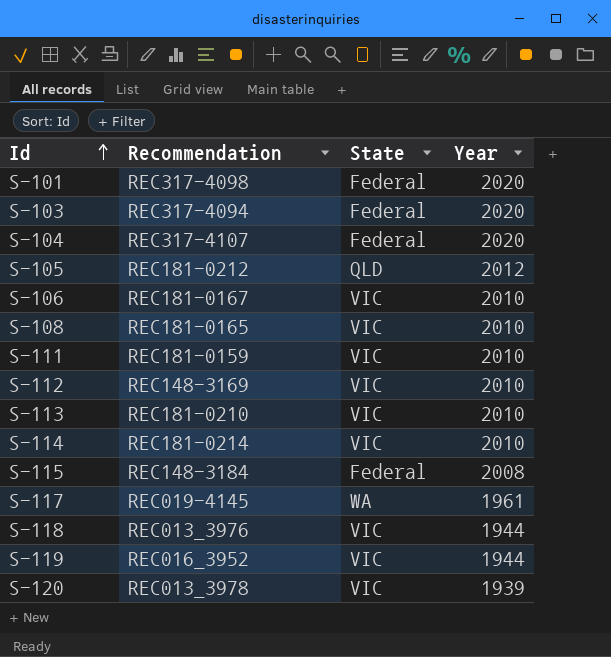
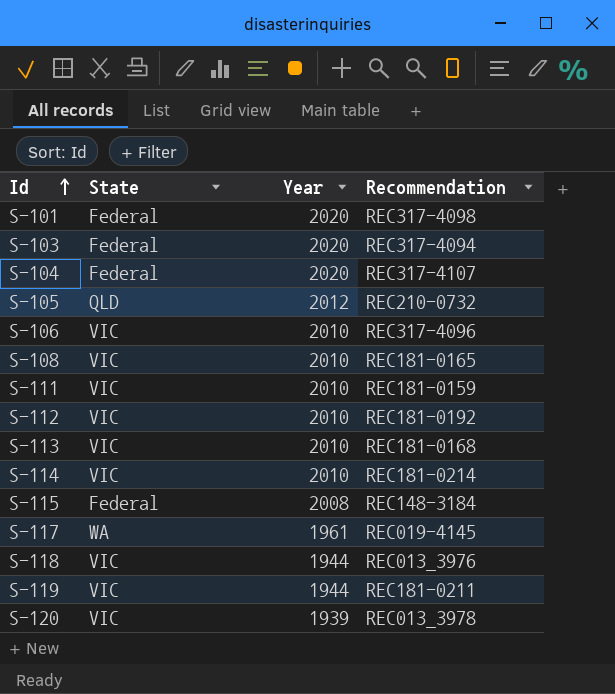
column Recommendation | position: 2 -> 4
S-105 | Recommendation: REC181-0212 -> REC210-0732
S-106 | Recommendation: REC181-0167 -> REC317-4096
S-112 | Recommendation: REC148-3169 -> REC181-0192
S-113 | Recommendation: REC181-0210 -> REC181-0168
S-119 | Recommendation: REC016_3952 -> REC181-0211

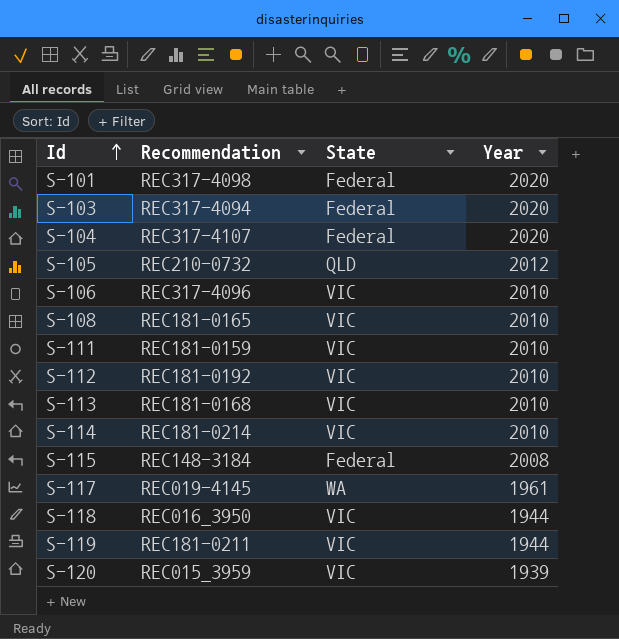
column Recommendation | position: 4 -> 2
S-118 | Recommendation: REC013_3976 -> REC016_3950
S-120 | Recommendation: REC013_3978 -> REC015_3959

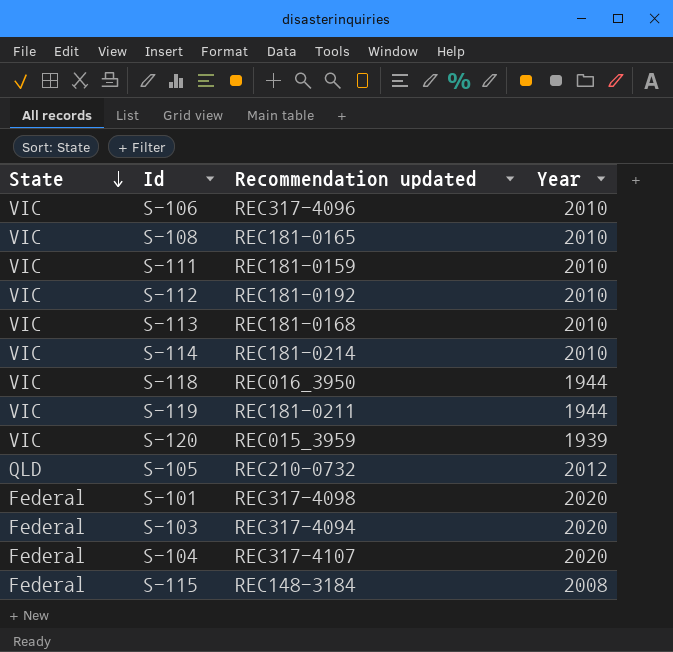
row order: Id ascending -> State descending
column State | position: 3 -> 1
column name: Recommendation -> Recommendation updated
row S-117: REC019-4145 | WA | 1961 -> none

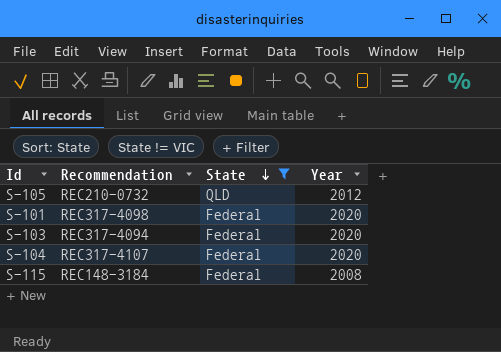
filter: none -> State != VIC
column name: Recommendation updated -> Recommendation
column State | position: 1 -> 3

